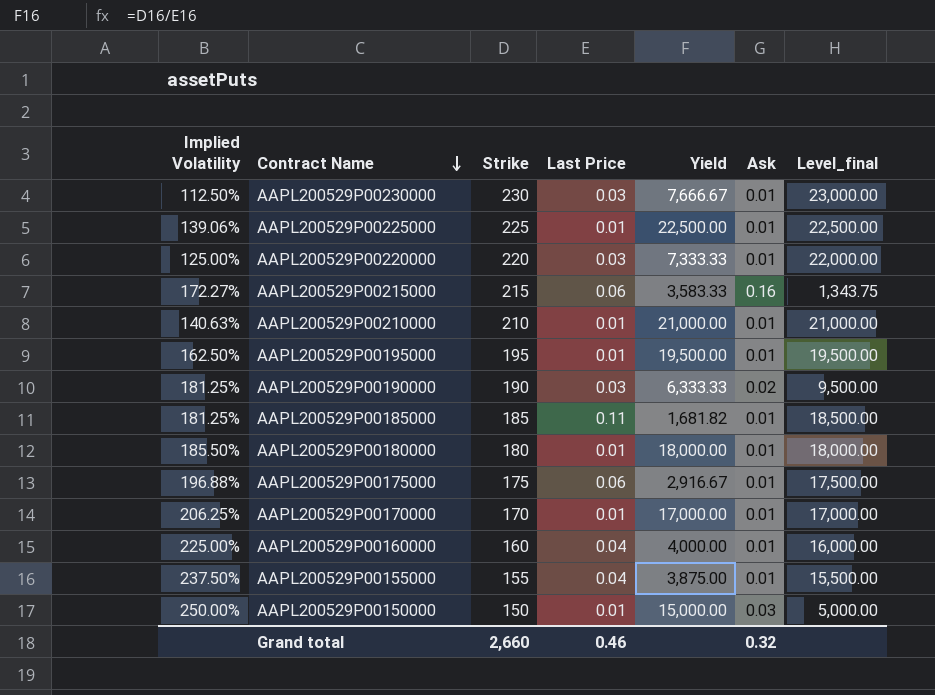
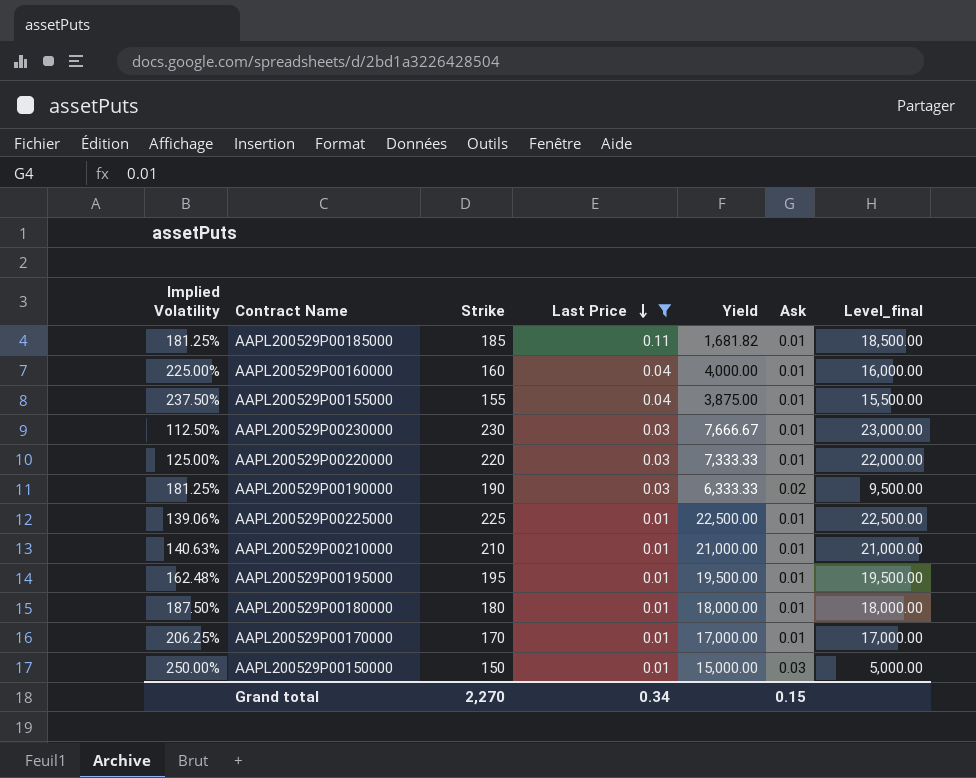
filter: none -> Last Price != 0.06
row order: Contract Name descending -> Last Price descending
AAPL200529P00195000 | Implied Volatility: 162.50% -> 162.48%
AAPL200529P00180000 | Implied Volatility: 185.50% -> 187.50%
Grand total | Strike: 2,660 -> 2,270
Grand total | Last Price: 0.46 -> 0.34
Grand total | Ask: 0.32 -> 0.15

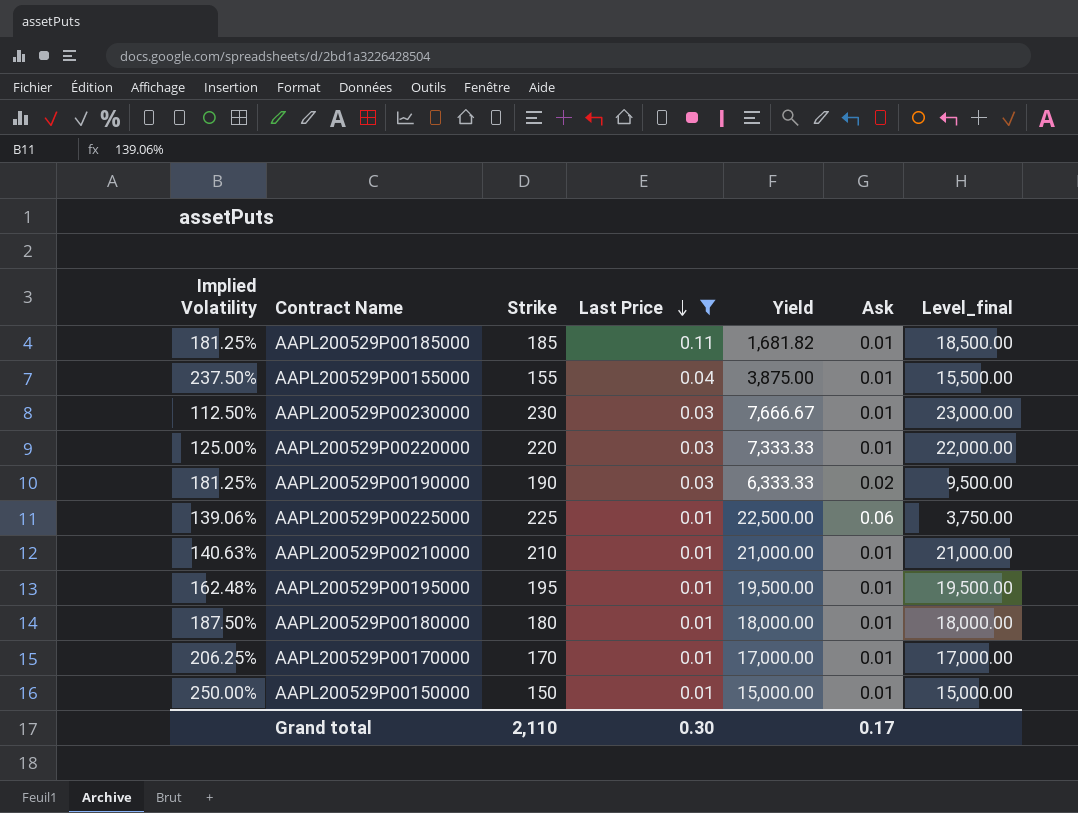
row AAPL200529P00160000: 225.00% | 160 | 0.04 | 4,000.00 | 0.01 | 16,000.00 -> none
AAPL200529P00225000 | Ask: 0.01 -> 0.06
AAPL200529P00225000 | Level_final: 22,500.00 -> 3,750.00
AAPL200529P00150000 | Ask: 0.03 -> 0.01
AAPL200529P00150000 | Level_final: 5,000.00 -> 15,000.00
Grand total | Strike: 2,270 -> 2,110
Grand total | Last Price: 0.34 -> 0.30
Grand total | Ask: 0.15 -> 0.17

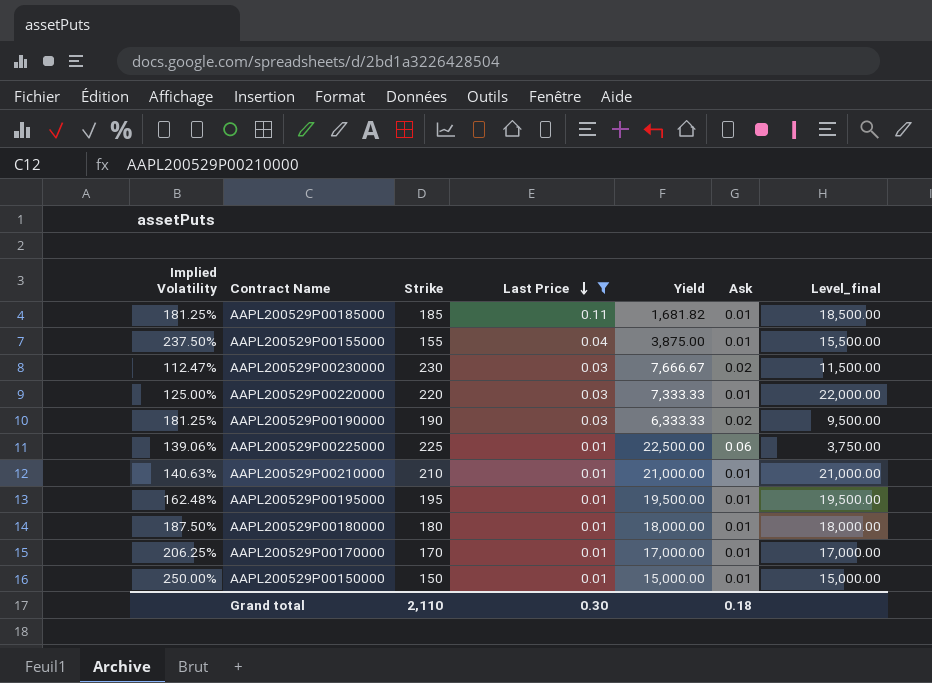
AAPL200529P00230000 | Implied Volatility: 112.50% -> 112.47%
AAPL200529P00230000 | Ask: 0.01 -> 0.02
AAPL200529P00230000 | Level_final: 23,000.00 -> 11,500.00
Grand total | Ask: 0.17 -> 0.18

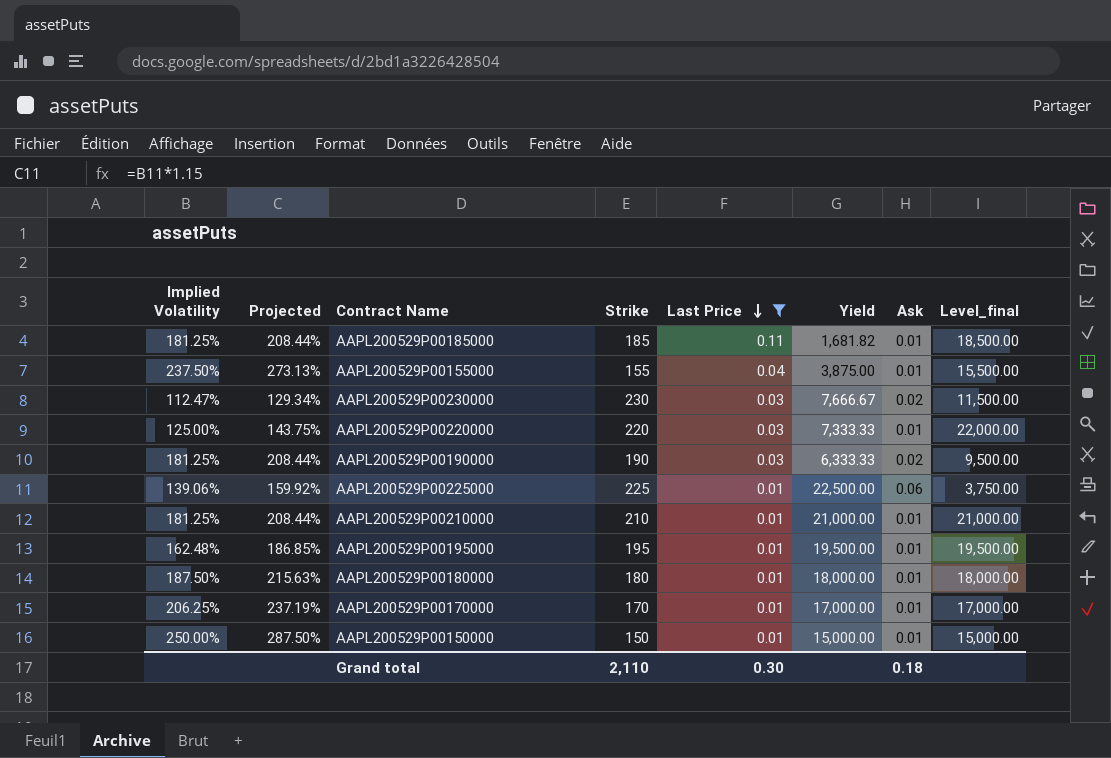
column Projected | formula: none -> [Implied Volatility] * 1.15
AAPL200529P00210000 | Implied Volatility: 140.63% -> 181.25%

